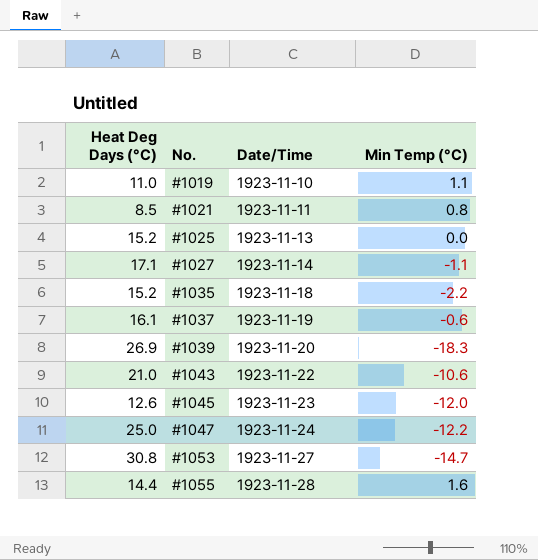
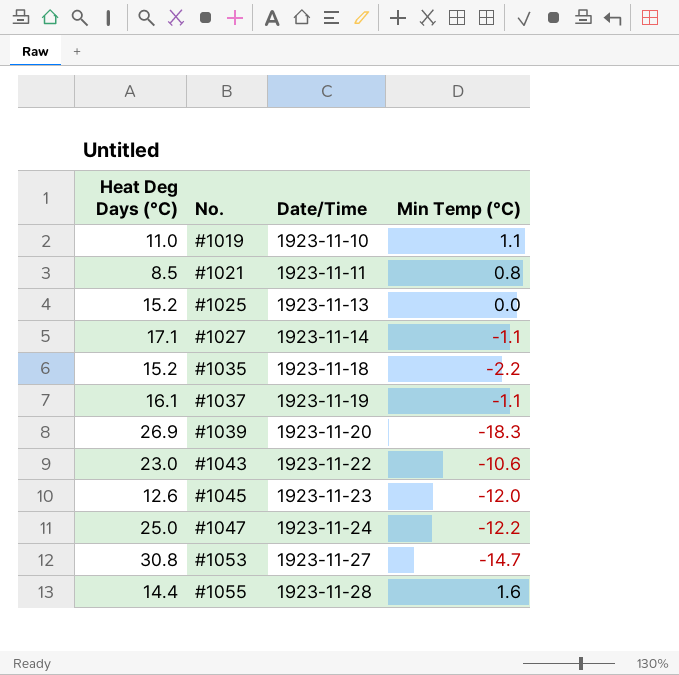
#1037 | Min Temp (°C): -0.6 -> -1.1
#1043 | Heat Deg Days (°C): 21.0 -> 23.0

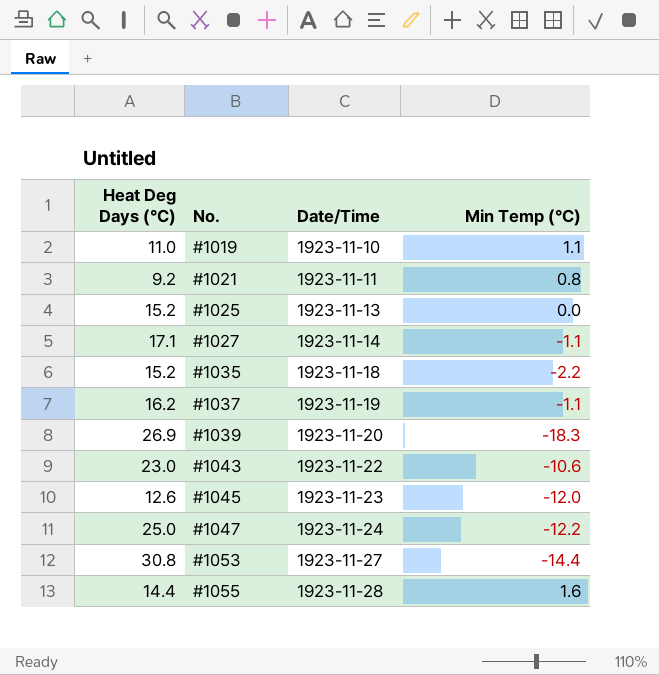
#1021 | Heat Deg Days (°C): 8.5 -> 9.2
#1037 | Heat Deg Days (°C): 16.1 -> 16.2
#1053 | Min Temp (°C): -14.7 -> -14.4

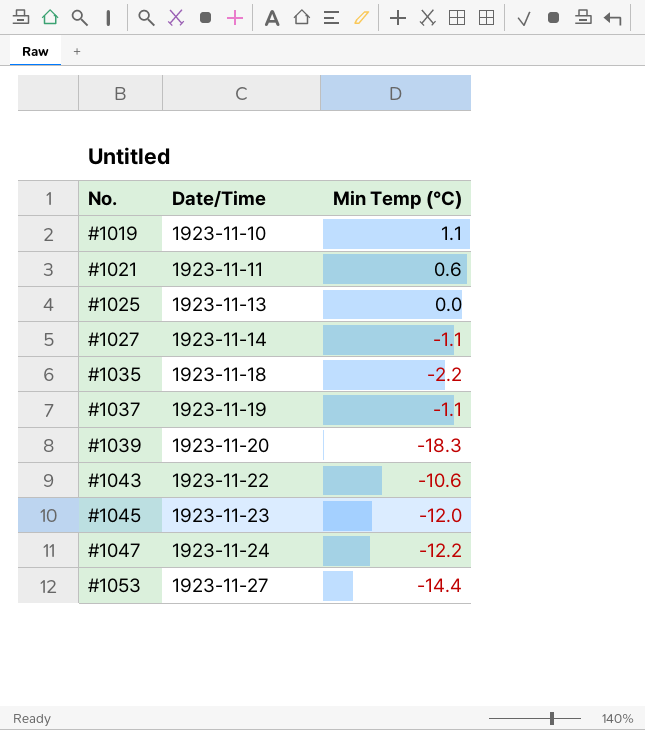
column Heat Deg Days (°C) | position: 1 -> none
row #1055: 14.4 | 1923-11-28 | 1.6 -> none
#1021 | Min Temp (°C): 0.8 -> 0.6

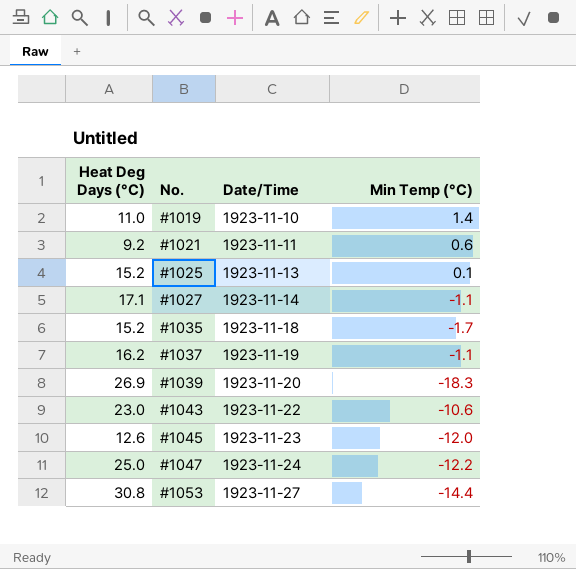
column Heat Deg Days (°C) | position: none -> 1
#1019 | Min Temp (°C): 1.1 -> 1.4
#1025 | Min Temp (°C): 0.0 -> 0.1
#1035 | Min Temp (°C): -2.2 -> -1.7

